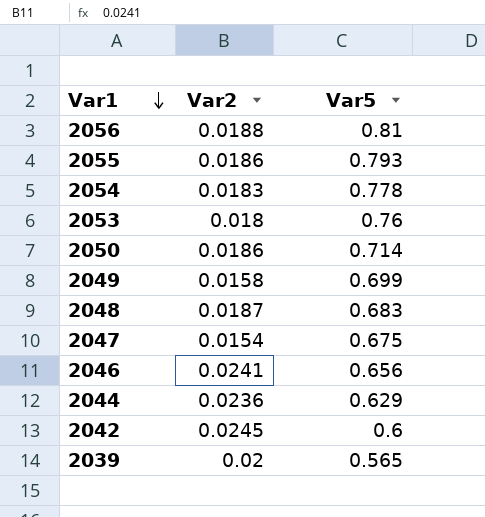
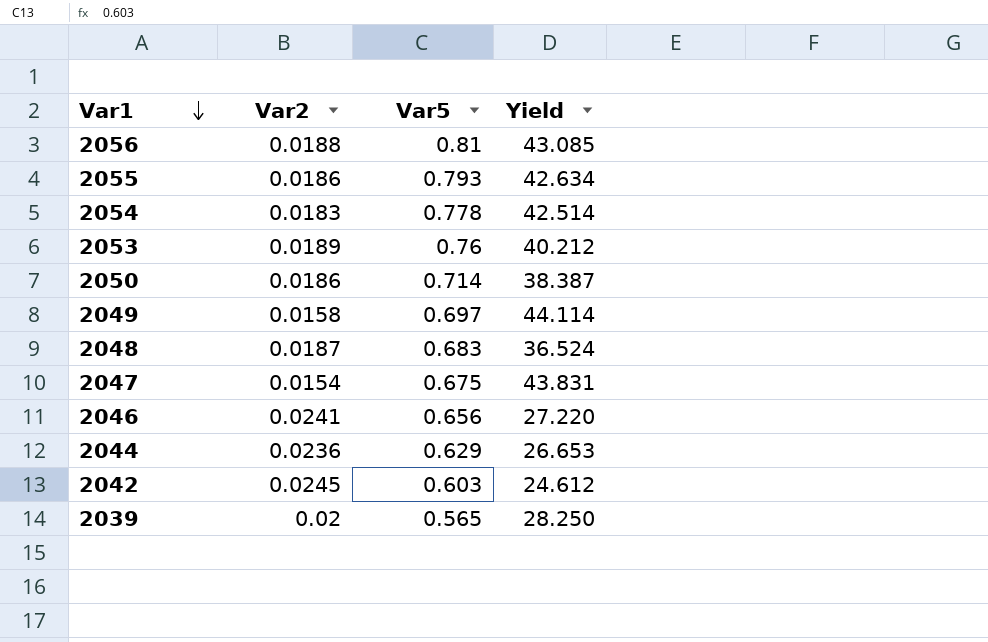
column Yield | formula: none -> [Var5] / [Var2]
2053 | Var2: 0.018 -> 0.0189
2049 | Var5: 0.699 -> 0.697
2042 | Var5: 0.6 -> 0.603

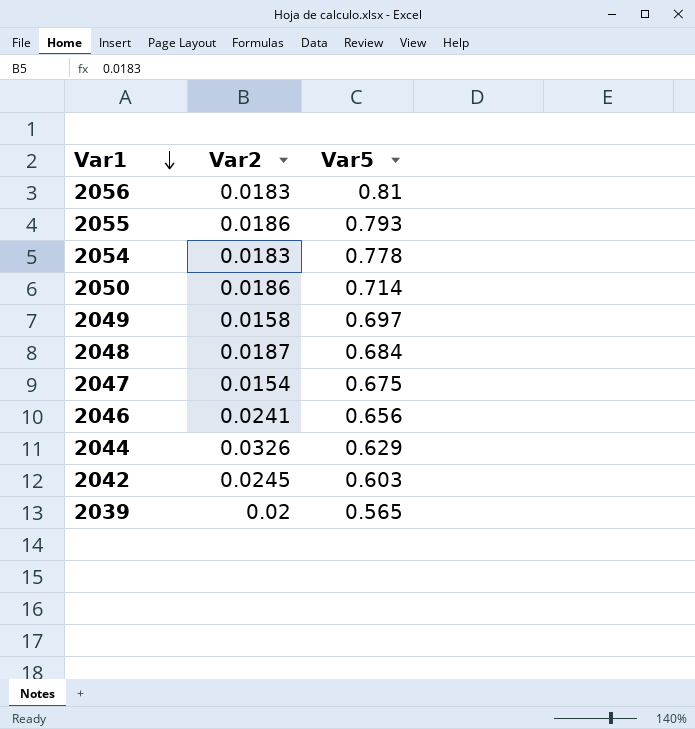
column Yield | formula: [Var5] / [Var2] -> none
row 2053: 0.0189 | 0.76 | 40.212 -> none
2056 | Var2: 0.0188 -> 0.0183
2048 | Var5: 0.683 -> 0.684
2044 | Var2: 0.0236 -> 0.0326

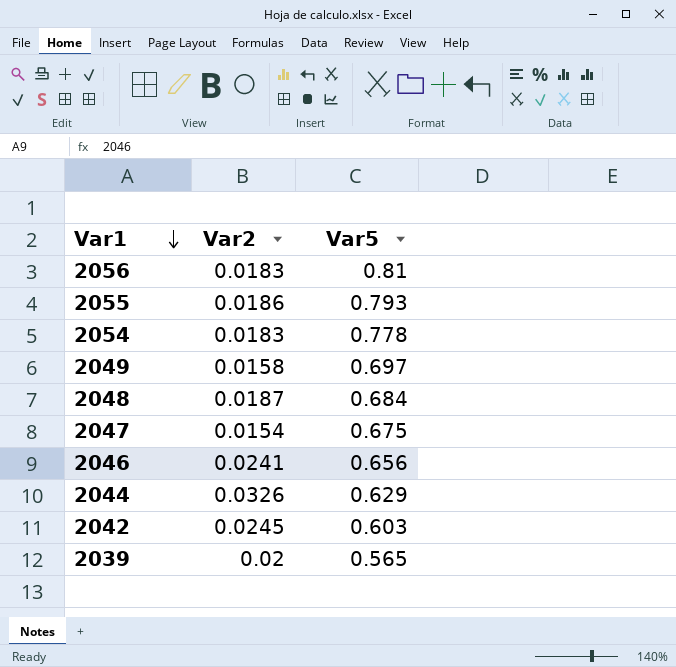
row 2050: 0.0186 | 0.714 -> none

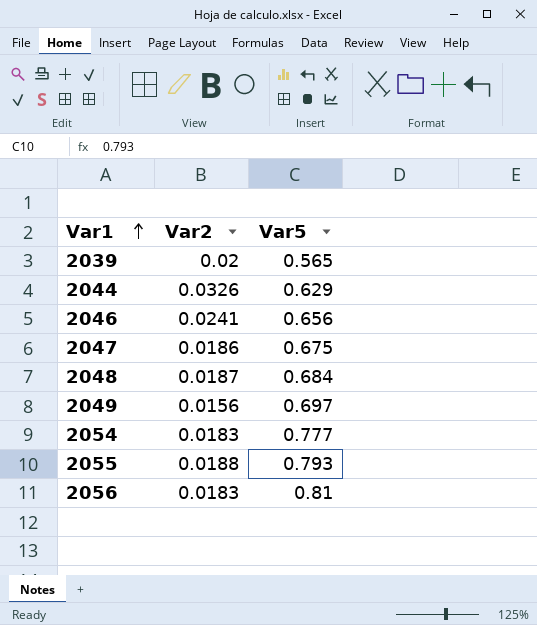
row order: Var1 descending -> Var1 ascending
row 2042: 0.0245 | 0.603 -> none
2047 | Var2: 0.0154 -> 0.0186
2049 | Var2: 0.0158 -> 0.0156
2054 | Var5: 0.778 -> 0.777
2055 | Var2: 0.0186 -> 0.0188

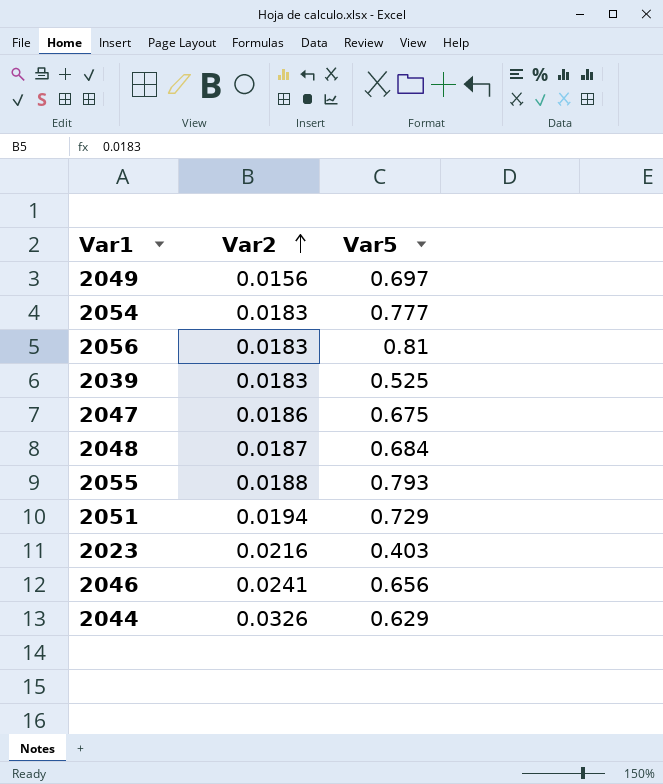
row order: Var1 ascending -> Var2 ascending
2039 | Var2: 0.02 -> 0.0183
2039 | Var5: 0.565 -> 0.525
row 2051: none -> 0.0194 | 0.729
row 2023: none -> 0.0216 | 0.403

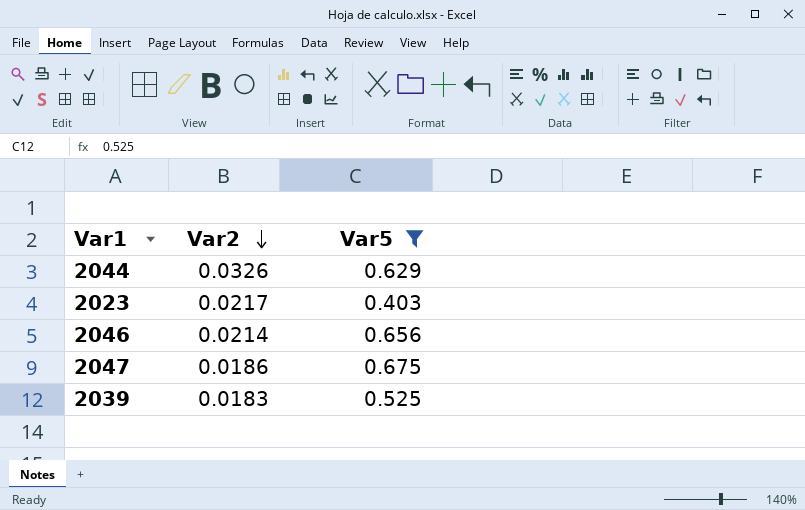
filter: none -> Var5 <= 0.675
row order: Var2 ascending -> Var2 descending
2023 | Var2: 0.0216 -> 0.0217
2046 | Var2: 0.0241 -> 0.0214

